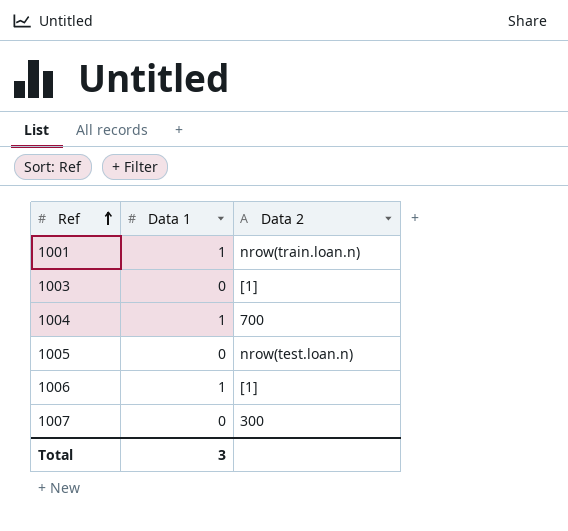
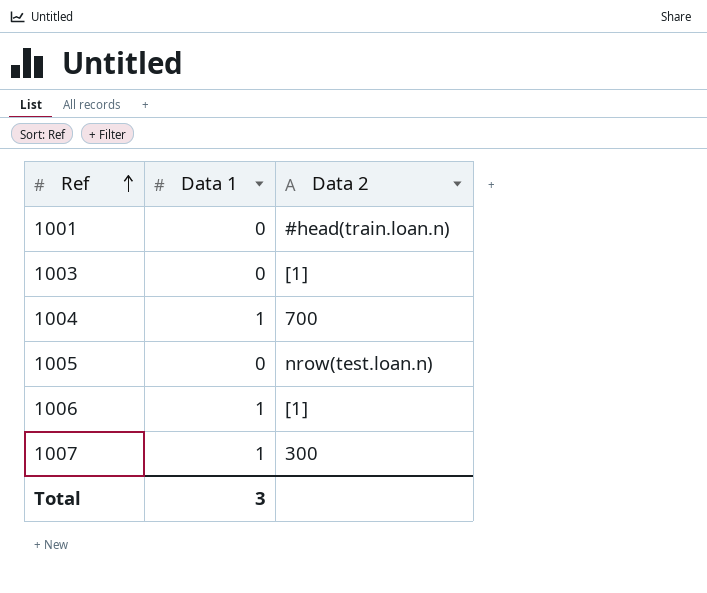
1001 | Data 1: 1 -> 0
1001 | Data 2: nrow(train.loan.n) -> #head(train.loan.n)
1007 | Data 1: 0 -> 1

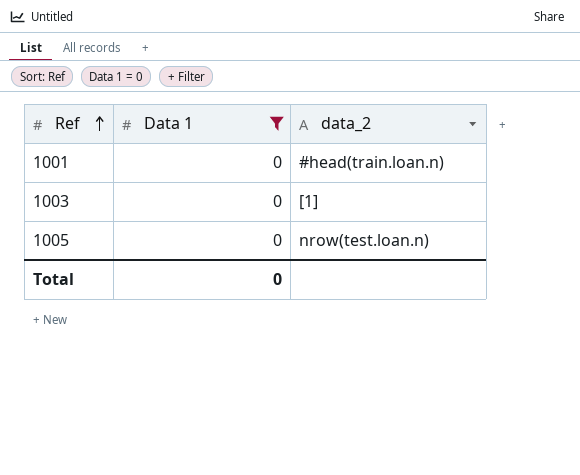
filter: none -> Data 1 = 0
column name: Data 2 -> data_2
Total | Data 1: 3 -> 0

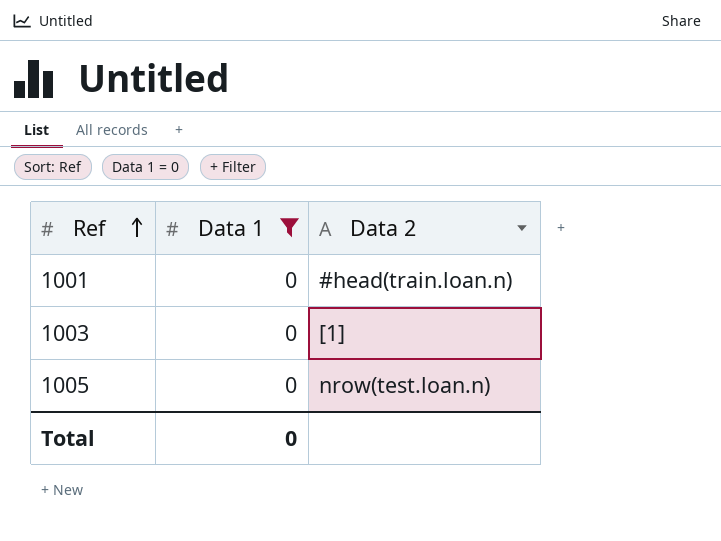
column name: data_2 -> Data 2

